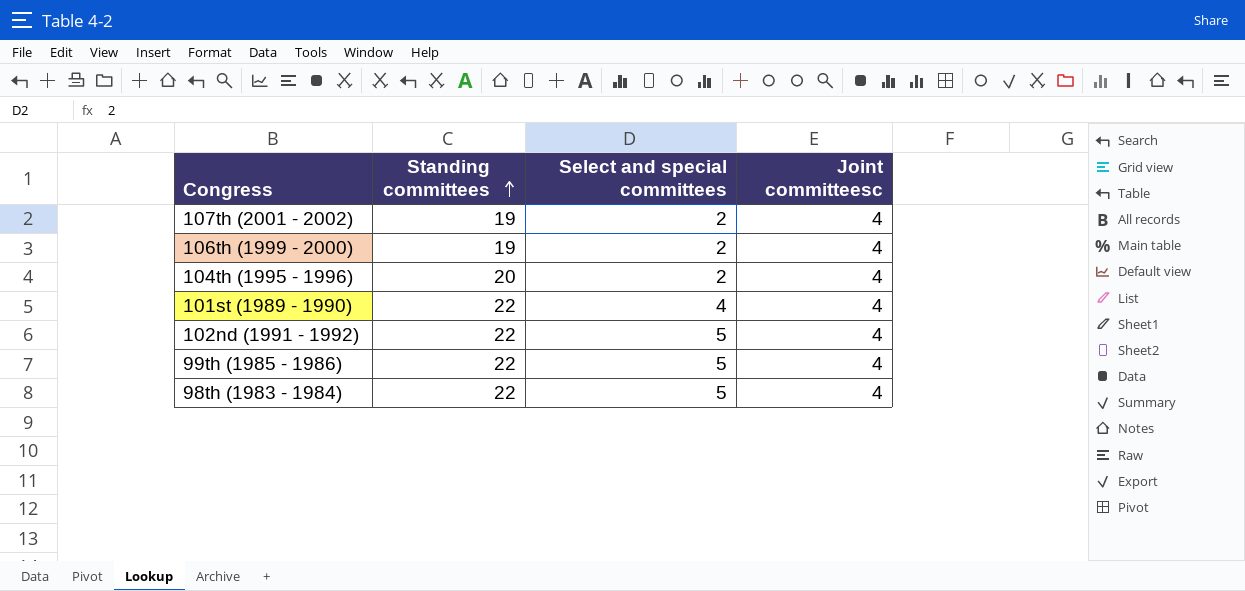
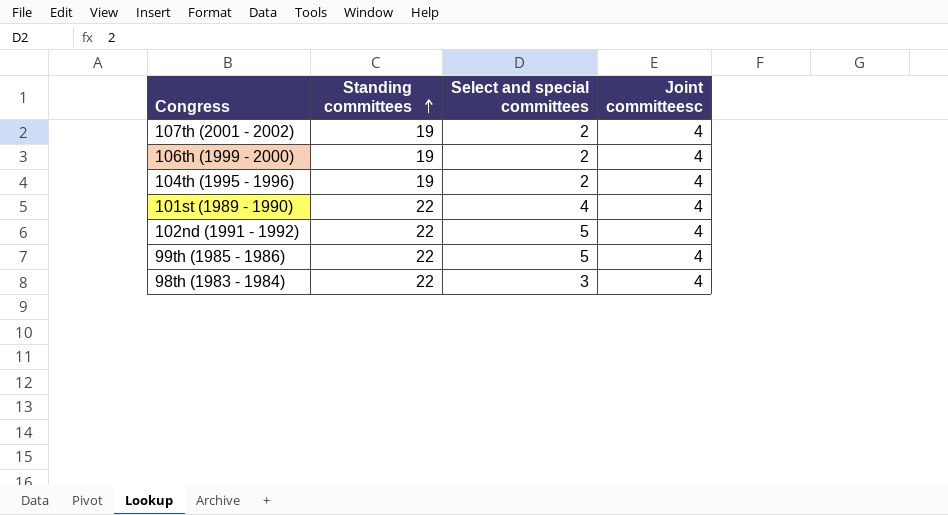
104th (1995 - 1996) | Standing committees: 20 -> 19
98th (1983 - 1984) | Select and special committees: 5 -> 3

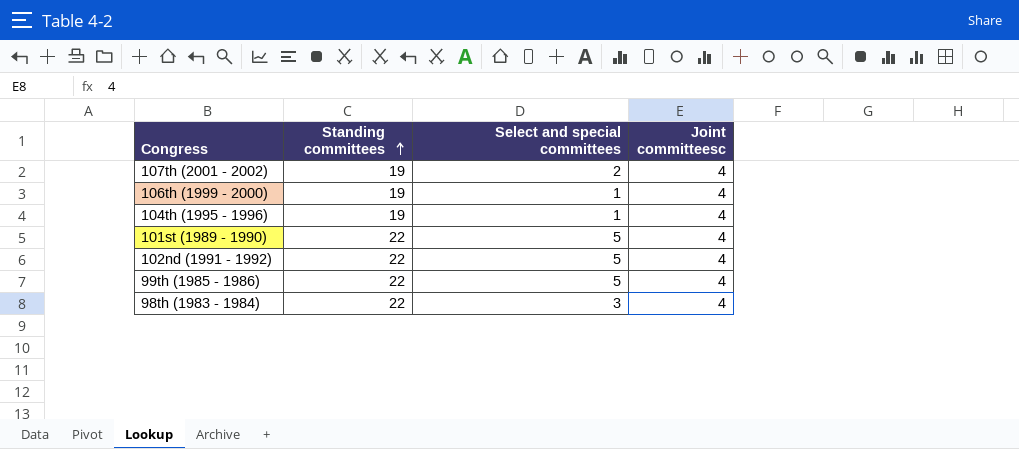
106th (1999 - 2000) | Select and special committees: 2 -> 1
104th (1995 - 1996) | Select and special committees: 2 -> 1
101st (1989 - 1990) | Select and special committees: 4 -> 5

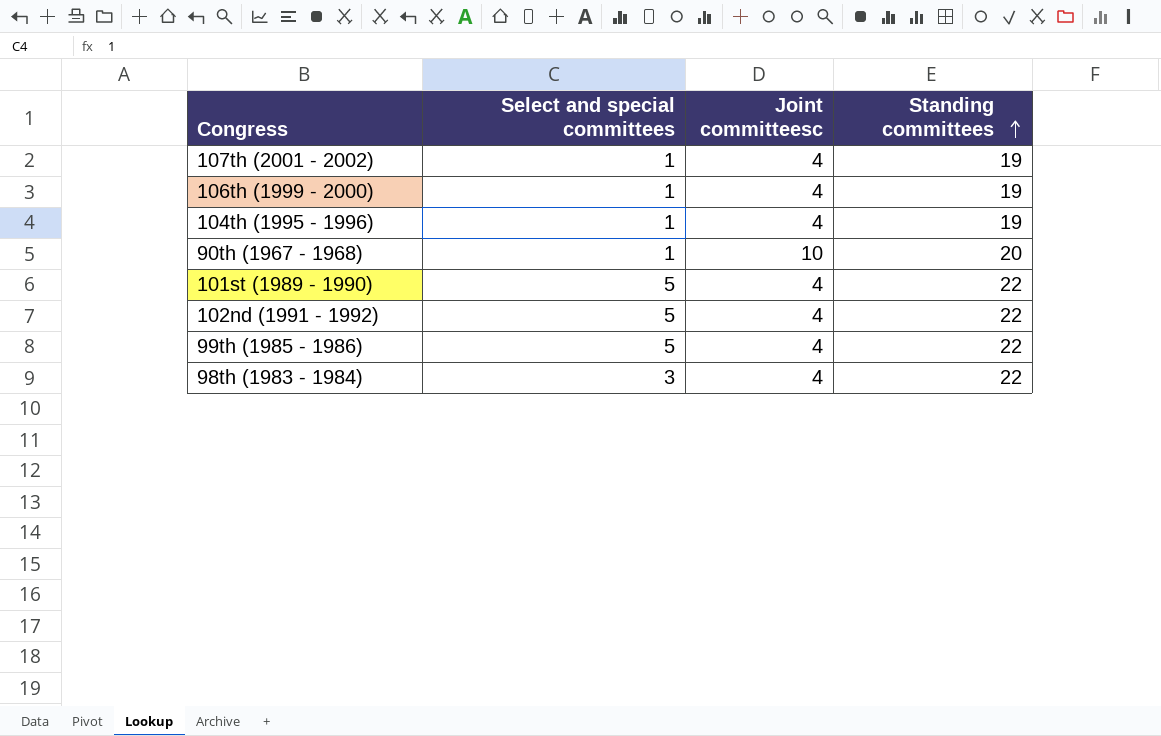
column Standing committees | position: 2 -> 4
107th (2001 - 2002) | Select and special committees: 2 -> 1
row 90th (1967 - 1968): none -> 1 | 10 | 20

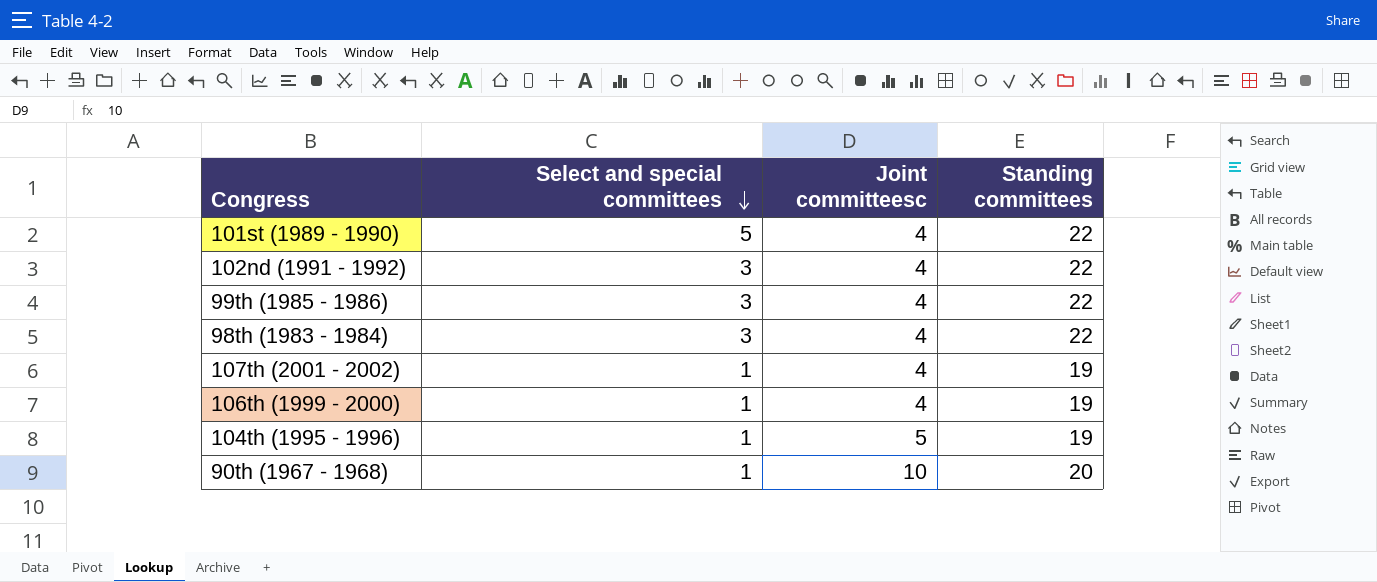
row order: Standing committees ascending -> Select and special committees descending
102nd (1991 - 1992) | Select and special committees: 5 -> 3
99th (1985 - 1986) | Select and special committees: 5 -> 3
104th (1995 - 1996) | Joint committeesc: 4 -> 5

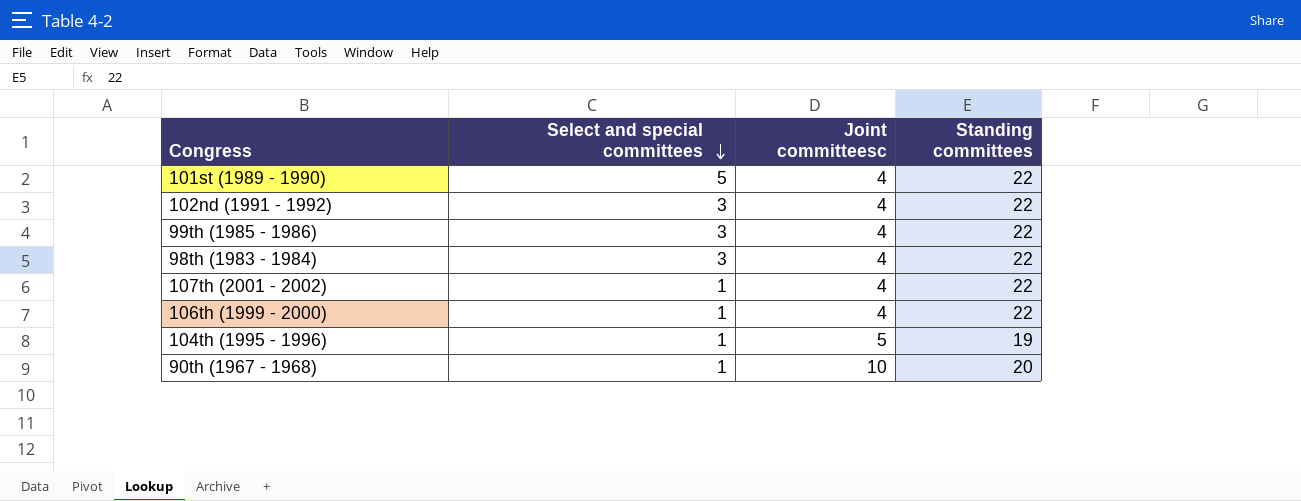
107th (2001 - 2002) | Standing committees: 19 -> 22
106th (1999 - 2000) | Standing committees: 19 -> 22

